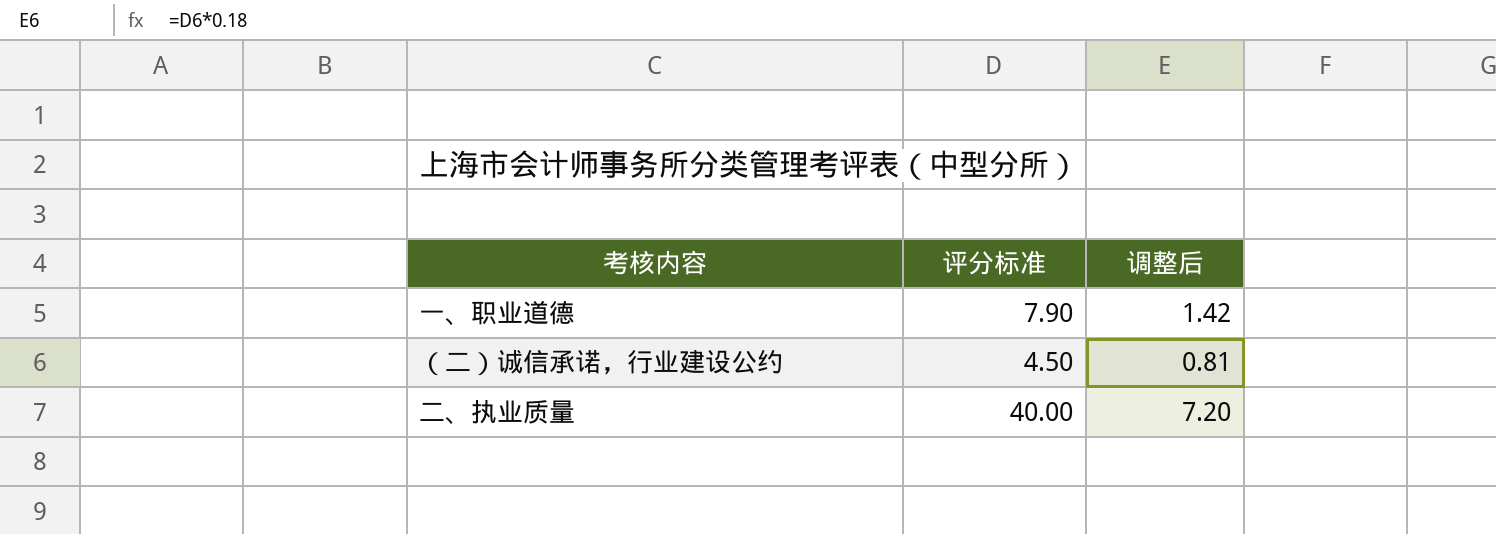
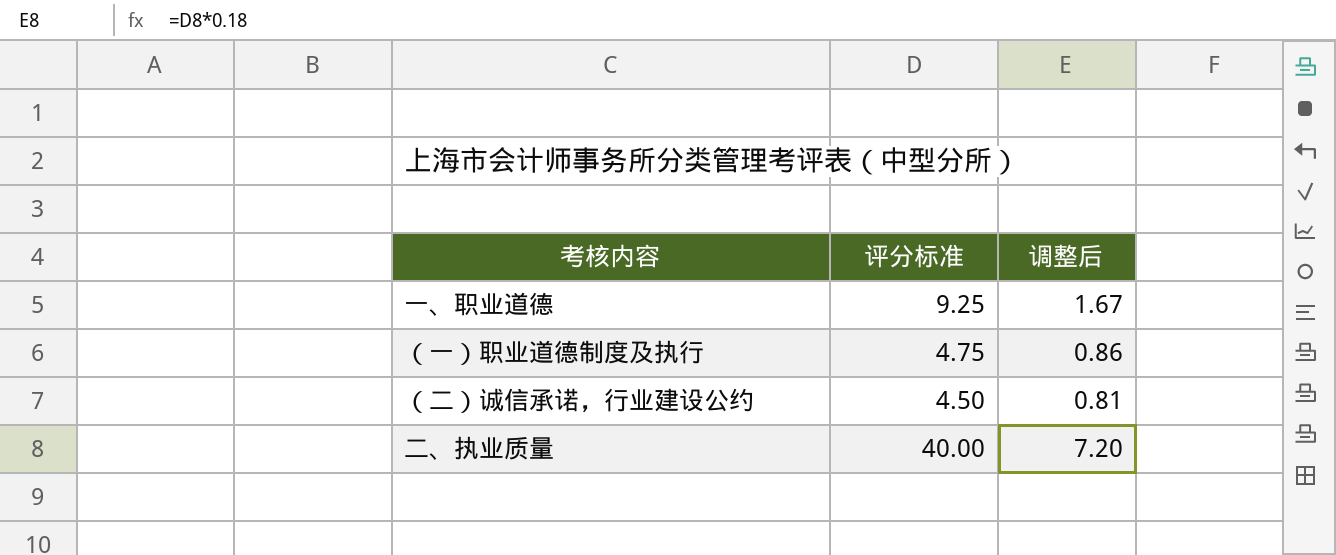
一、职业道德 | 评分标准: 7.90 -> 9.25
一、职业道德 | 调整后: 1.42 -> 1.67
row （一）职业道德制度及执行: none -> 4.75 | 0.86

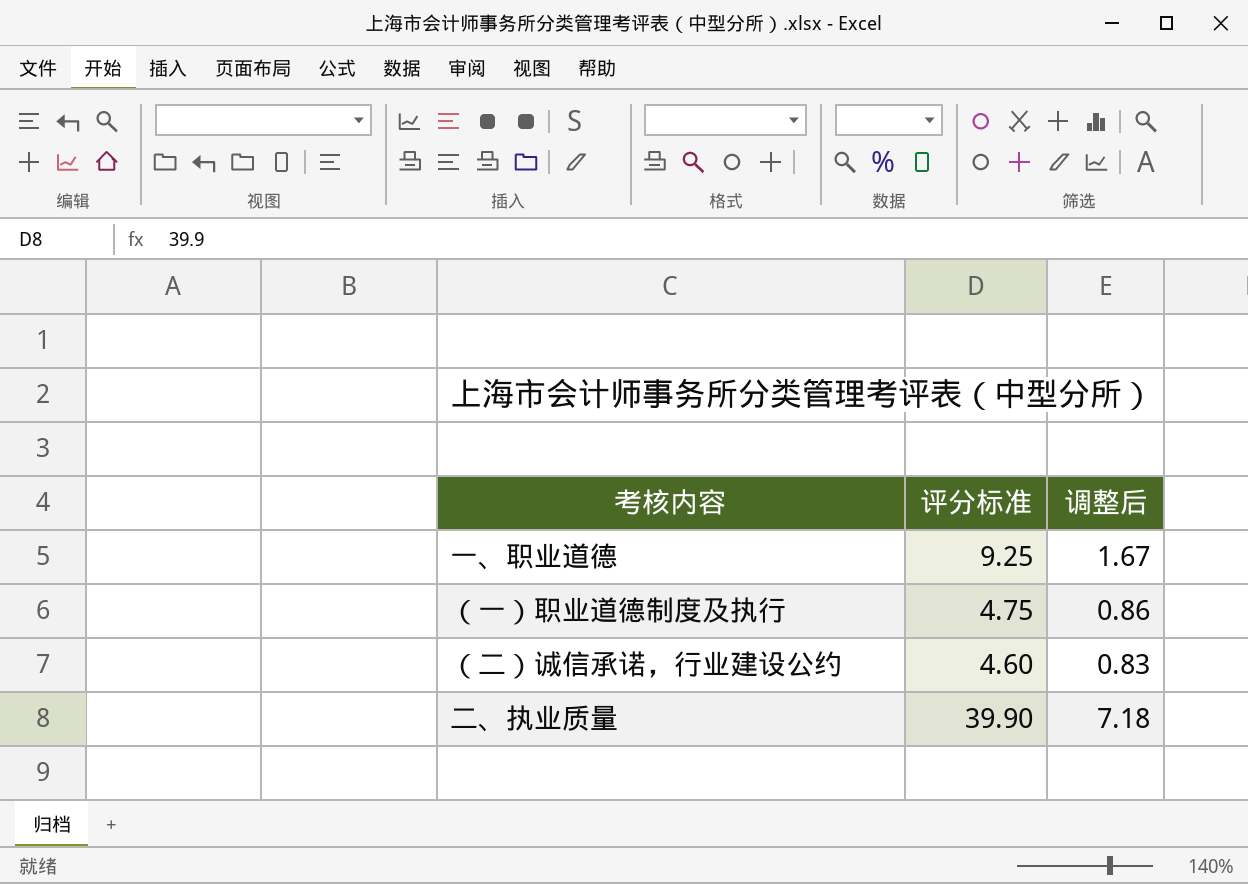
（二）诚信承诺，行业建设公约 | 评分标准: 4.50 -> 4.60
（二）诚信承诺，行业建设公约 | 调整后: 0.81 -> 0.83
二、执业质量 | 评分标准: 40.00 -> 39.90
二、执业质量 | 调整后: 7.20 -> 7.18

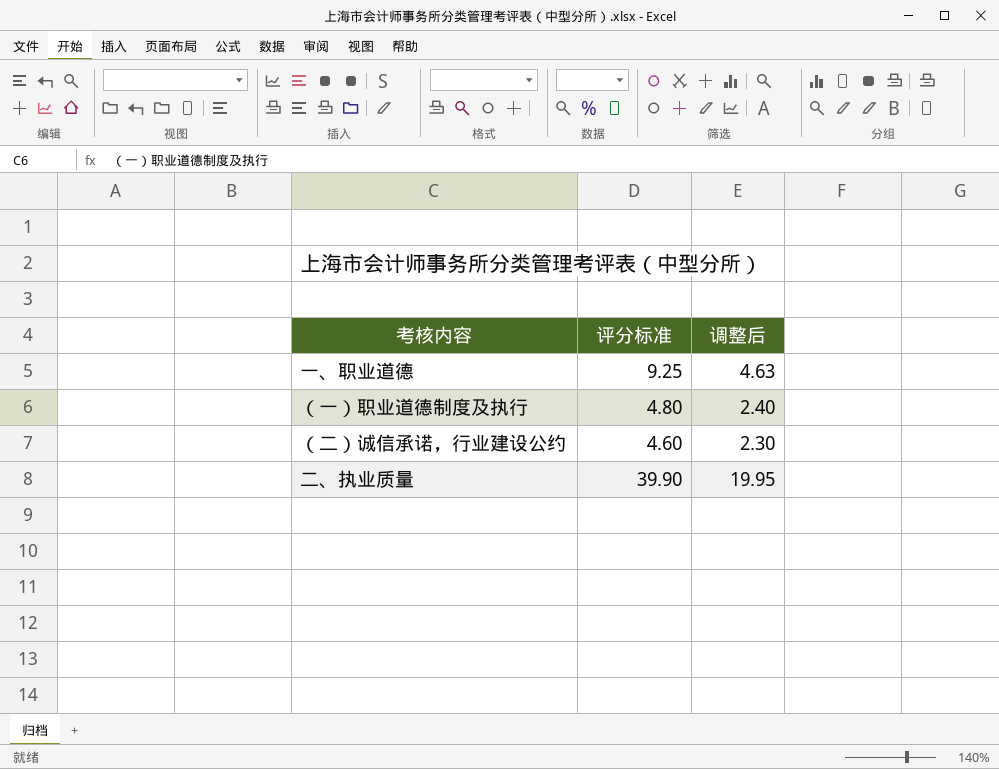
column 调整后 | formula: [评分标准] * 0.18 -> [评分标准] * 0.5
（一）职业道德制度及执行 | 评分标准: 4.75 -> 4.80

